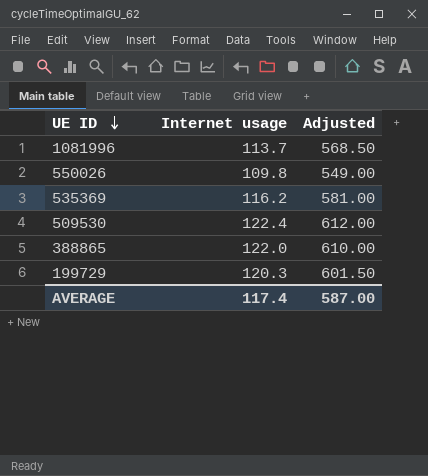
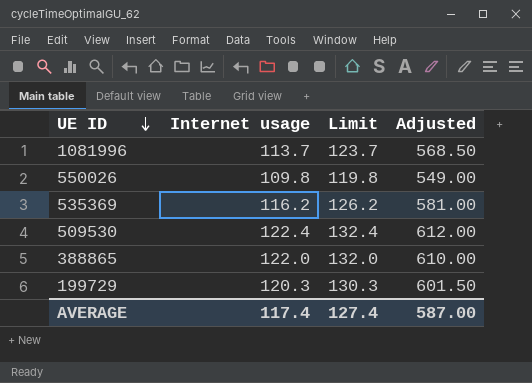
column Limit | formula: none -> [Internet usage] + 10

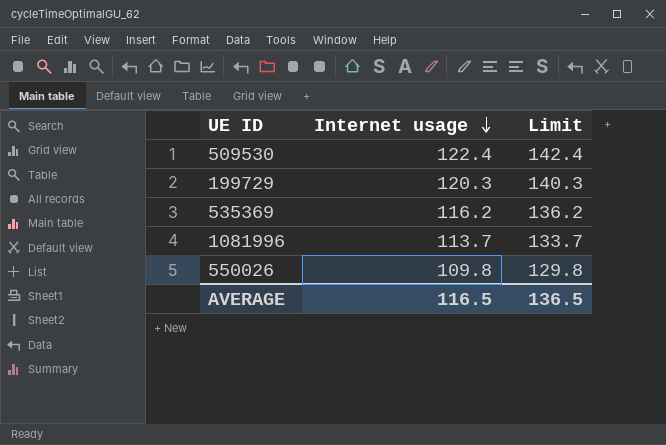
row order: UE ID descending -> Internet usage descending
column Adjusted | formula: [Internet usage] * 5 -> none
column Limit | formula: [Internet usage] + 10 -> [Internet usage] + 20
row 388865: 122.0 | 132.0 | 610.00 -> none
AVERAGE | Internet usage: 117.4 -> 116.5
AVERAGE | Limit: 127.4 -> 136.5

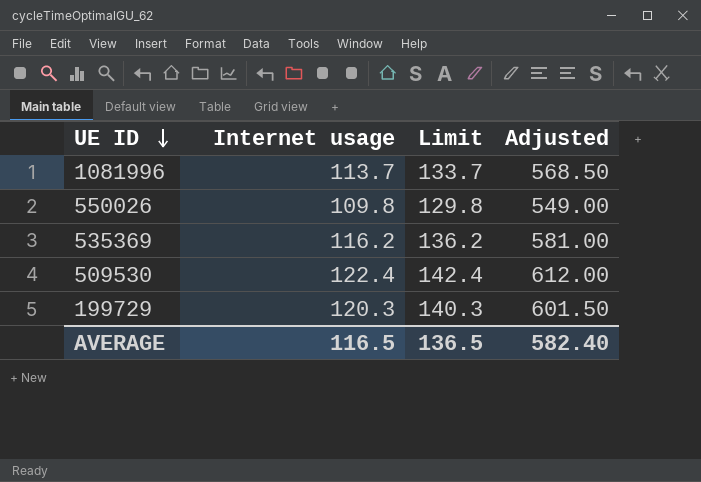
row order: Internet usage descending -> UE ID descending
column Adjusted | formula: none -> [Internet usage] * 5

